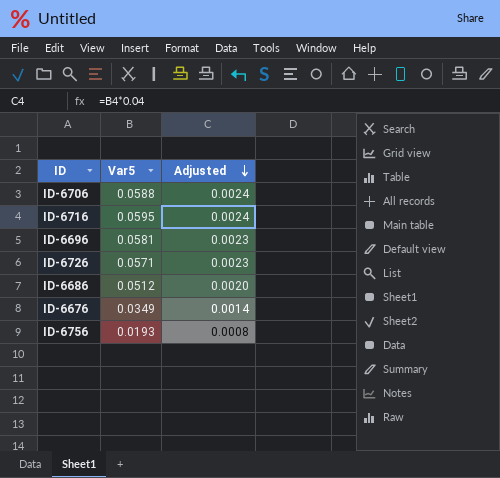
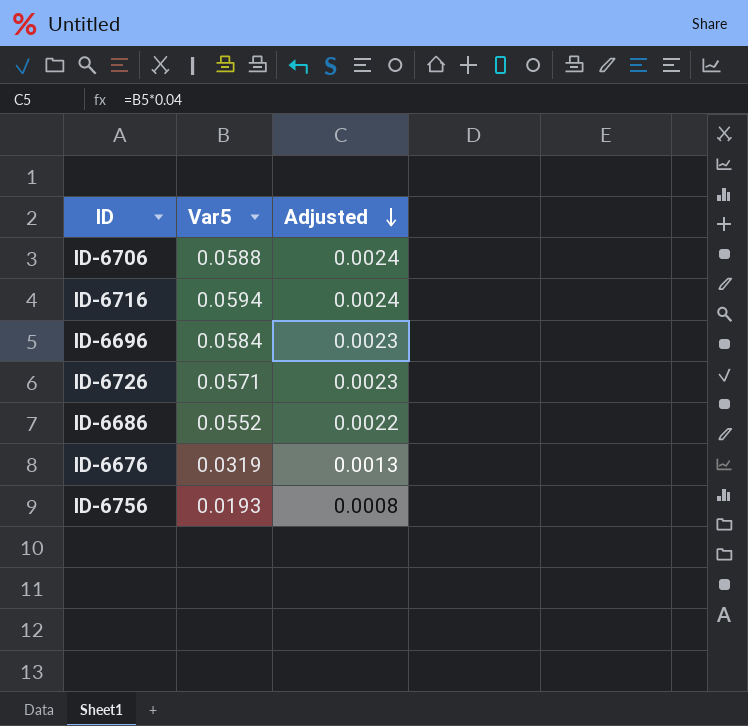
ID-6716 | Var5: 0.0595 -> 0.0594
ID-6696 | Var5: 0.0581 -> 0.0584
ID-6686 | Var5: 0.0512 -> 0.0552
ID-6686 | Adjusted: 0.0020 -> 0.0022
ID-6676 | Var5: 0.0349 -> 0.0319
ID-6676 | Adjusted: 0.0014 -> 0.0013

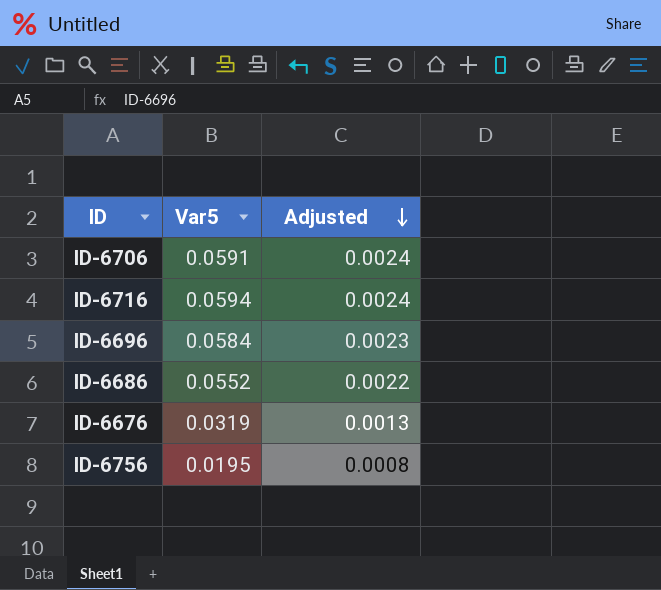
row ID-6726: 0.0571 | 0.0023 -> none
ID-6706 | Var5: 0.0588 -> 0.0591
ID-6756 | Var5: 0.0193 -> 0.0195

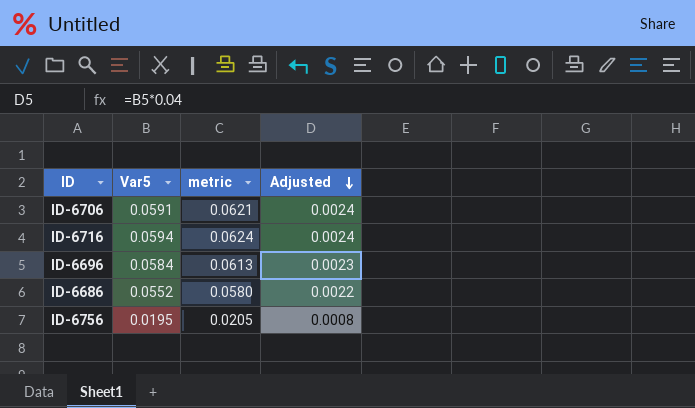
column metric | formula: none -> [Var5] * 1.05
row ID-6676: 0.0319 | 0.0013 -> none

